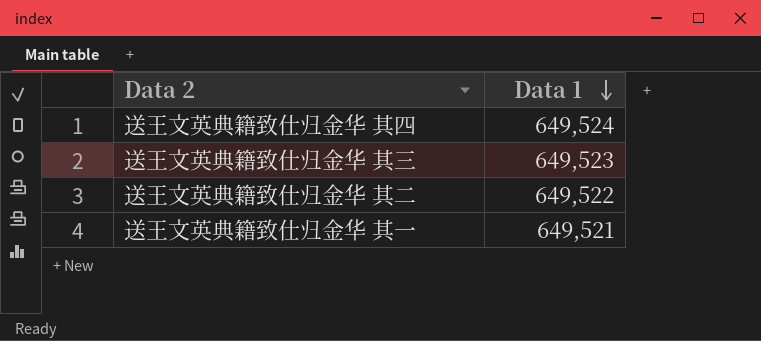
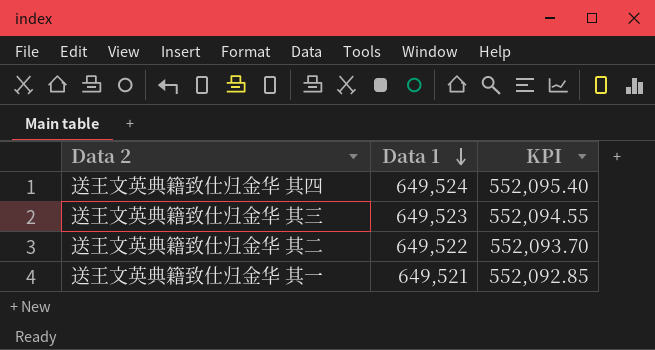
column KPI | formula: none -> [Data 1] * 0.85

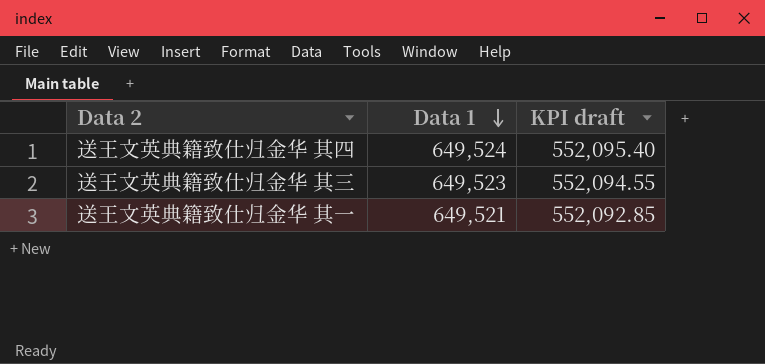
column name: KPI -> KPI draft
row 送王文英典籍致仕归金华 其二: 649,522 | 552,093.70 -> none

